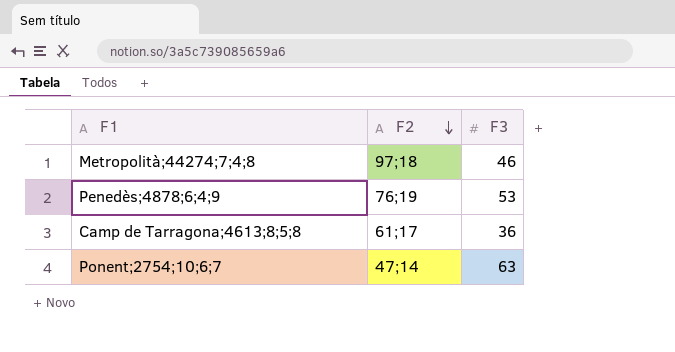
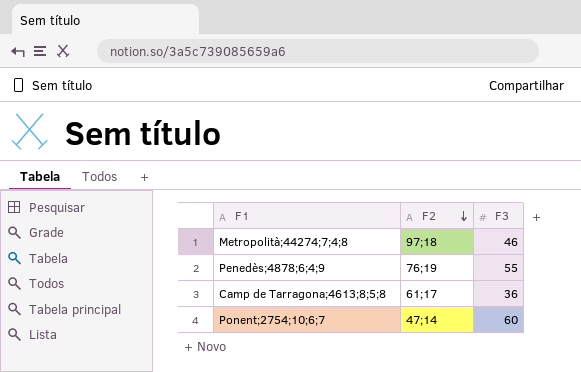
Penedès;4878;6;4;9 | F3: 53 -> 55
Ponent;2754;10;6;7 | F3: 63 -> 60

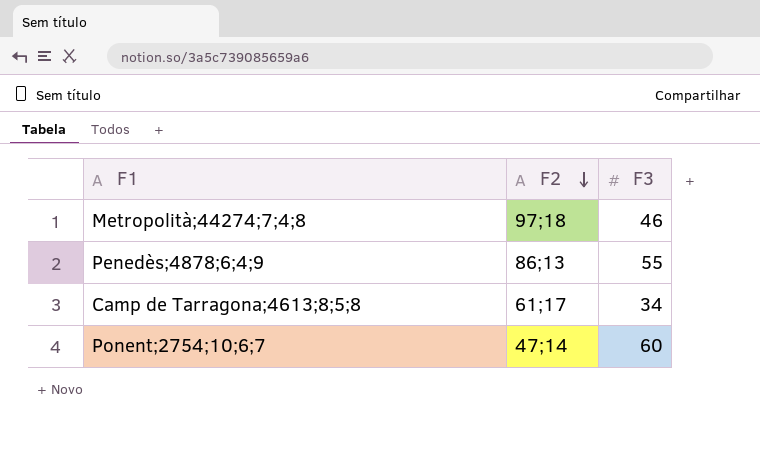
Penedès;4878;6;4;9 | F2: 76;19 -> 86;13
Camp de Tarragona;4613;8;5;8 | F3: 36 -> 34

